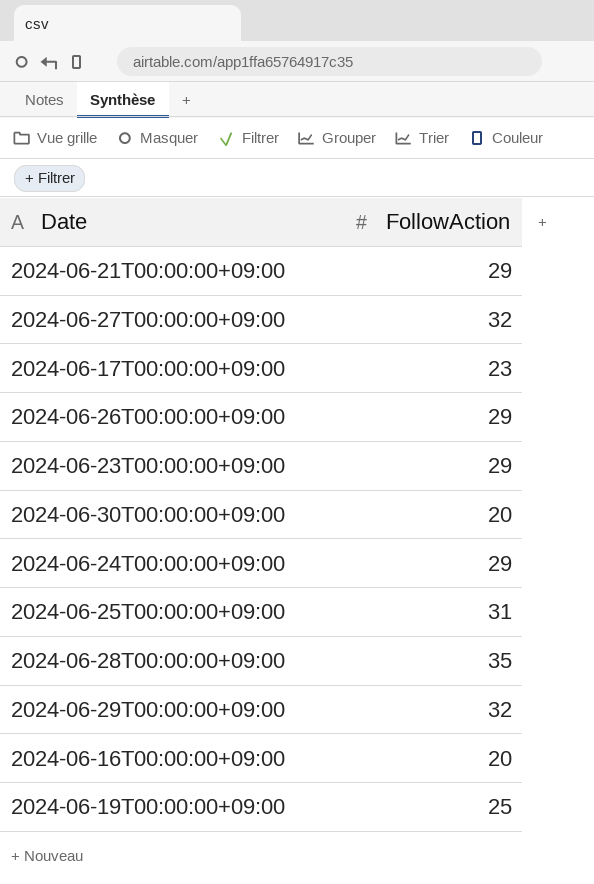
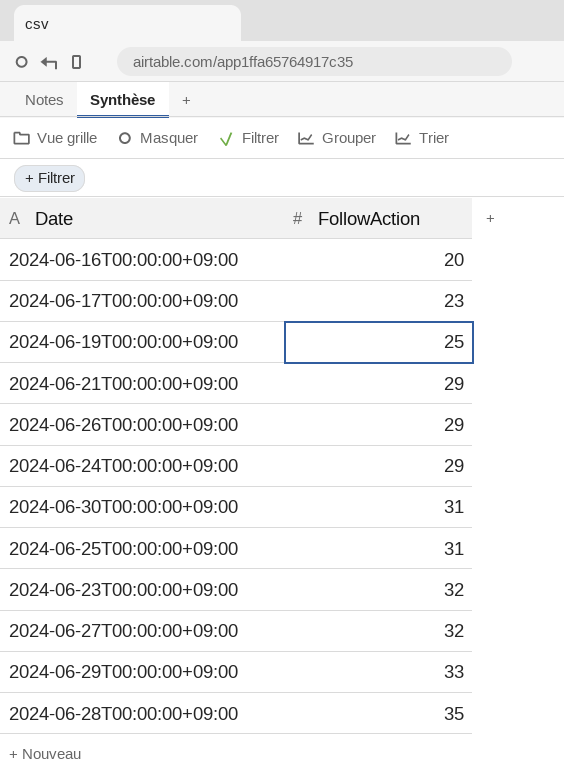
row order: none -> FollowAction ascending
2024-06-30T00:00:00+09:00 | FollowAction: 20 -> 31
2024-06-23T00:00:00+09:00 | FollowAction: 29 -> 32
2024-06-29T00:00:00+09:00 | FollowAction: 32 -> 33

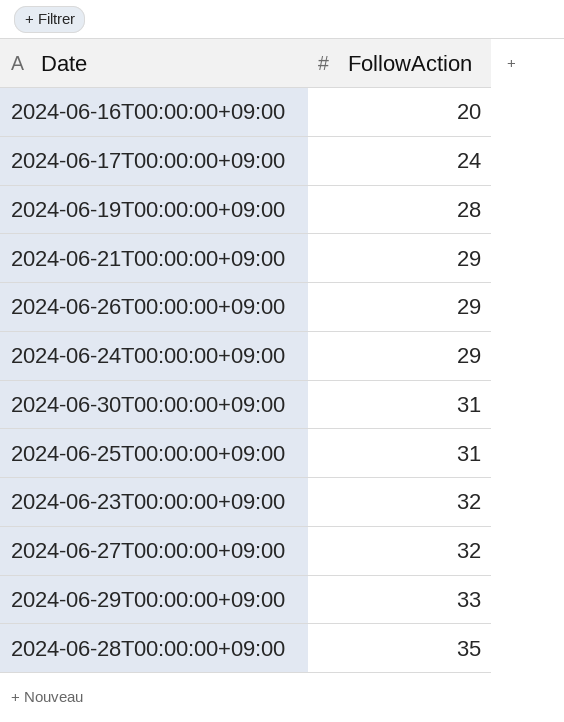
2024-06-17T00:00:00+09:00 | FollowAction: 23 -> 24
2024-06-19T00:00:00+09:00 | FollowAction: 25 -> 28

